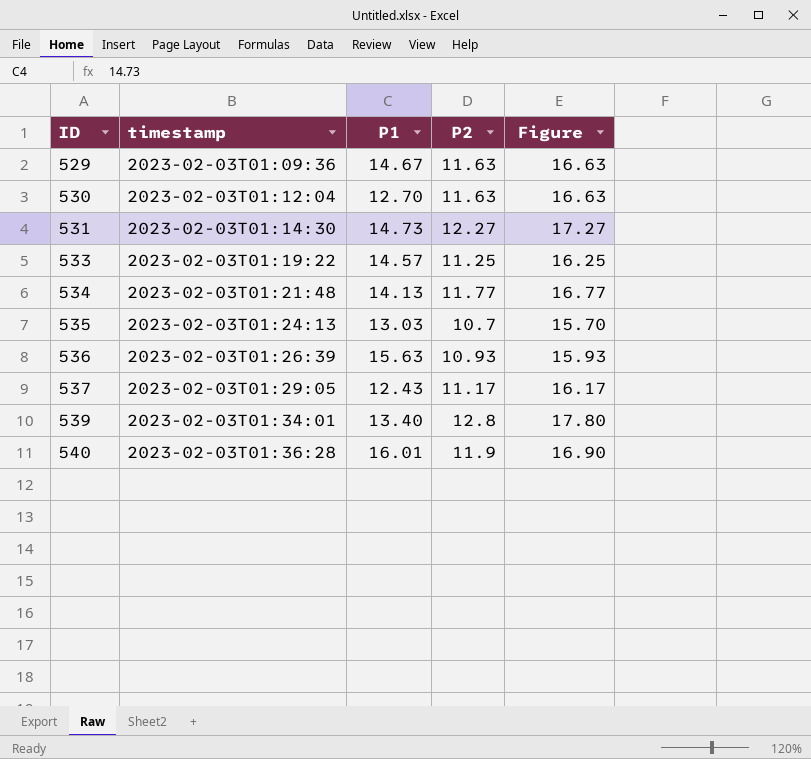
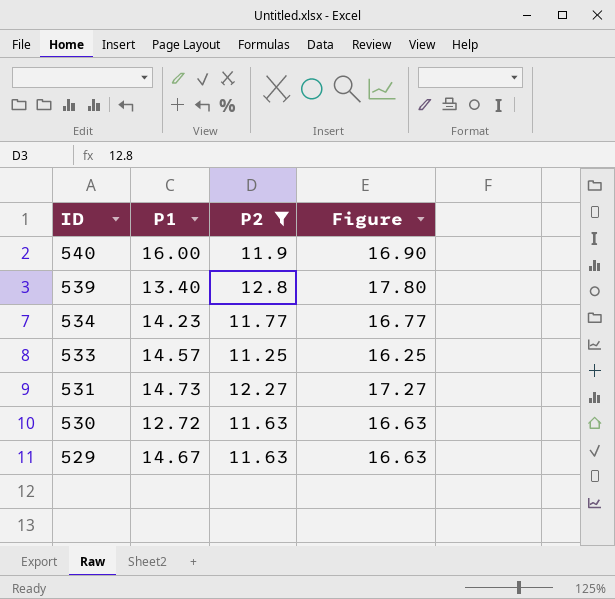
filter: none -> P2 >= 11.25
row order: ID ascending -> ID descending
column timestamp | position: 2 -> none
540 | P1: 16.01 -> 16.00
534 | P1: 14.13 -> 14.23
530 | P1: 12.70 -> 12.72

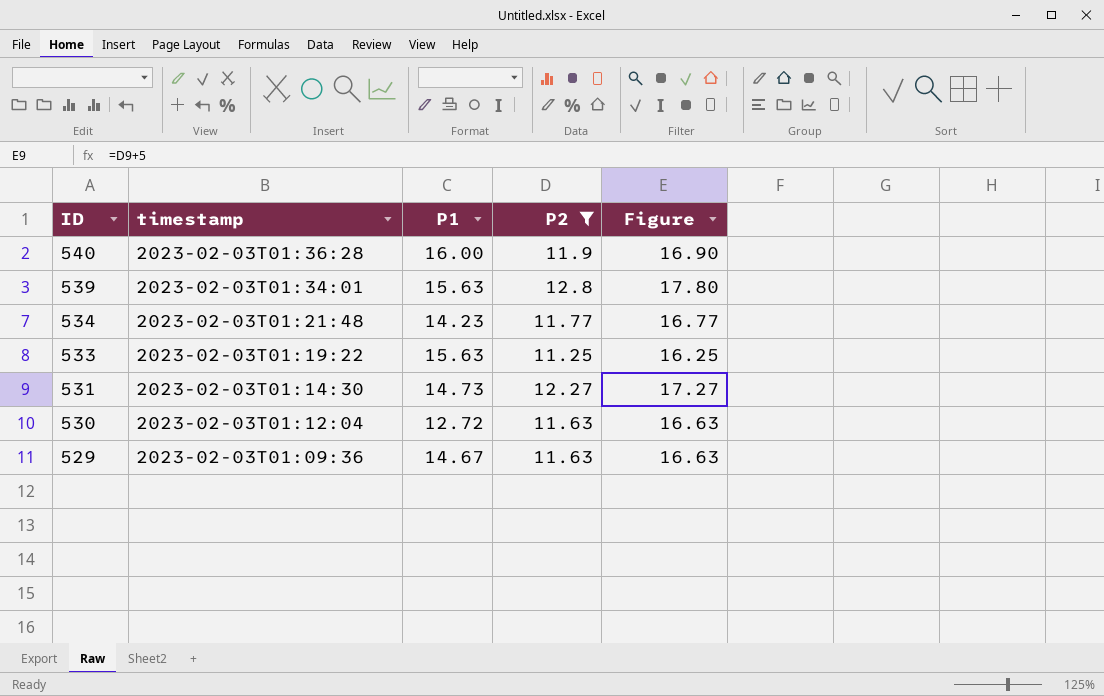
column timestamp | position: none -> 2
539 | P1: 13.40 -> 15.63
533 | P1: 14.57 -> 15.63

